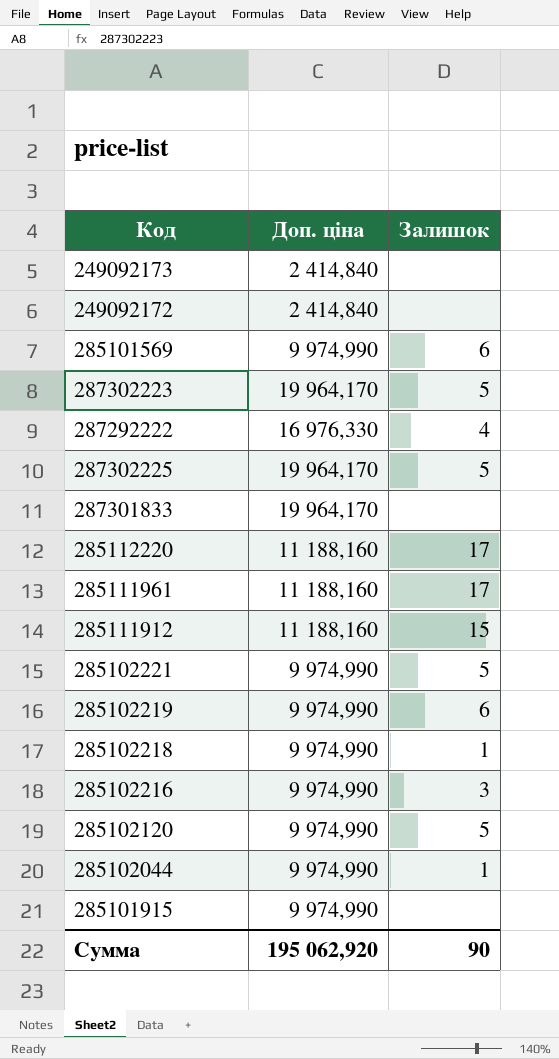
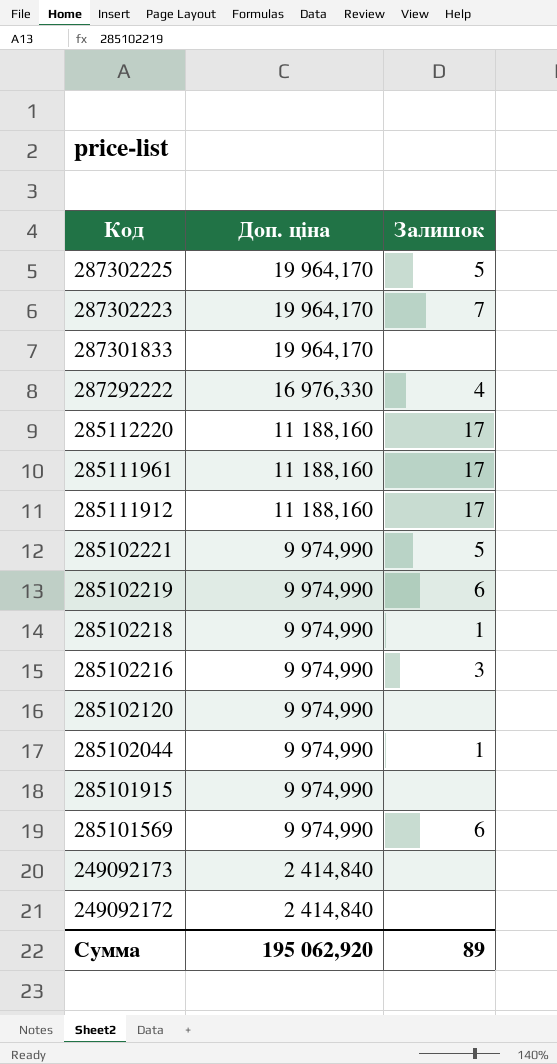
row order: none -> Код descending
287302223 | Залишок: 5 -> 7
285111912 | Залишок: 15 -> 17
285102120 | Залишок: 5 -> none
Сумма | Залишок: 90 -> 89

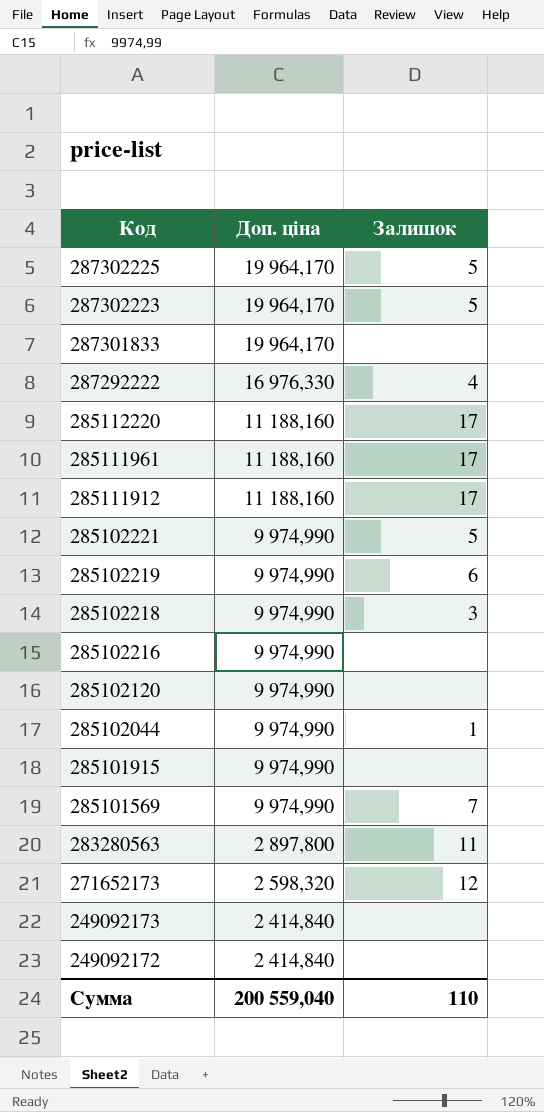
287302223 | Залишок: 7 -> 5
285102218 | Залишок: 1 -> 3
285102216 | Залишок: 3 -> none
285101569 | Залишок: 6 -> 7
row 283280563: none -> 2 897,800 | 11
row 271652173: none -> 2 598,320 | 12
Сумма | Доп. ціна: 195 062,920 -> 200 559,040
Сумма | Залишок: 89 -> 110

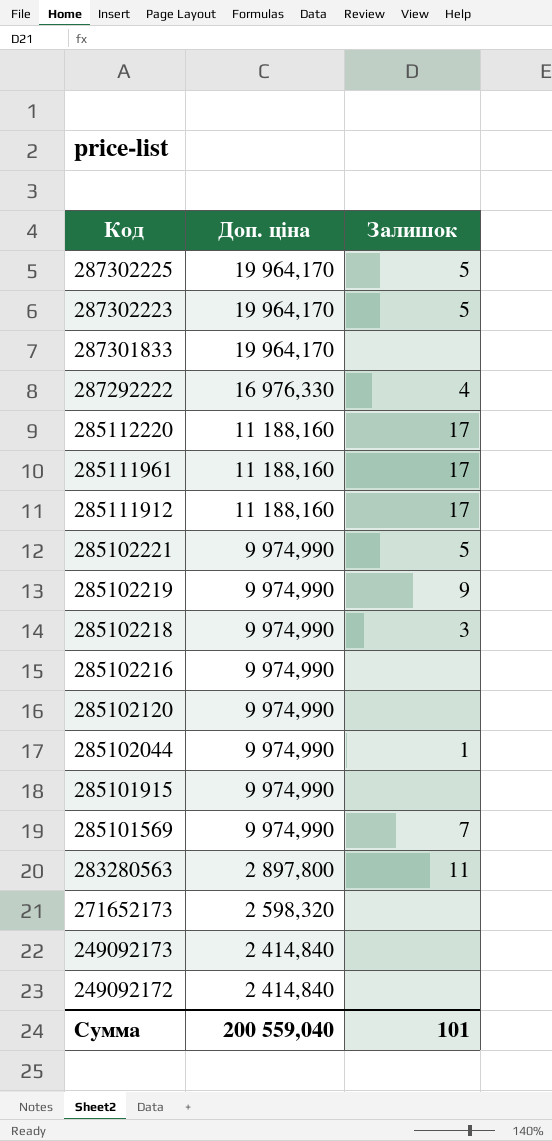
285102219 | Залишок: 6 -> 9
271652173 | Залишок: 12 -> none
Сумма | Залишок: 110 -> 101

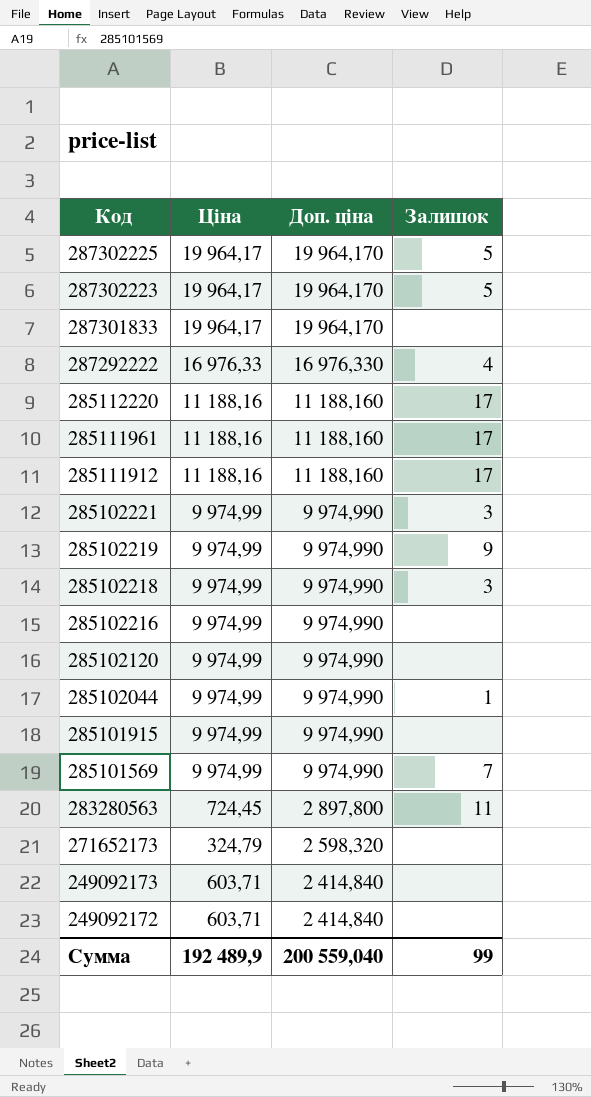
column Ціна | position: none -> 2
285102221 | Залишок: 5 -> 3
Сумма | Залишок: 101 -> 99

